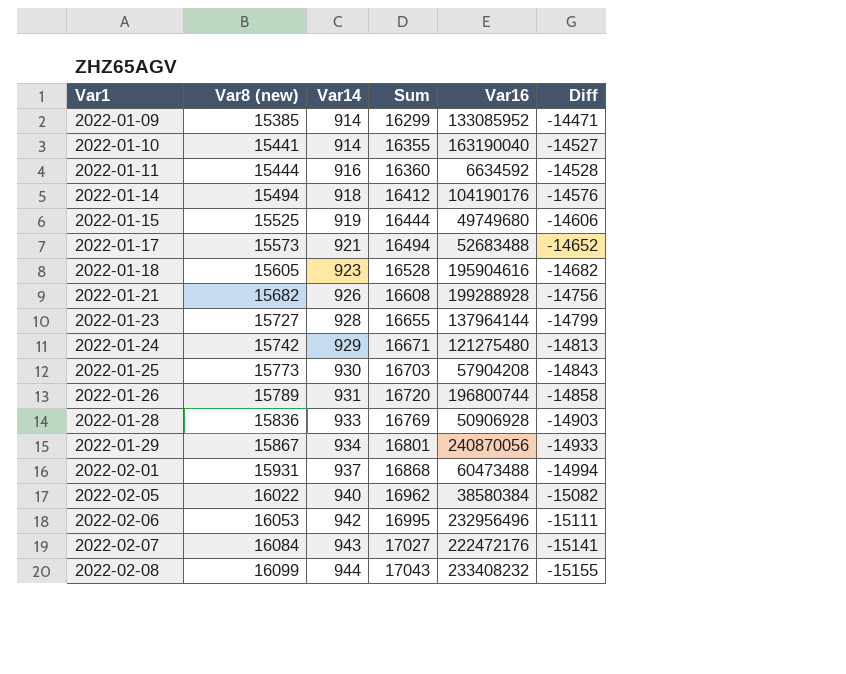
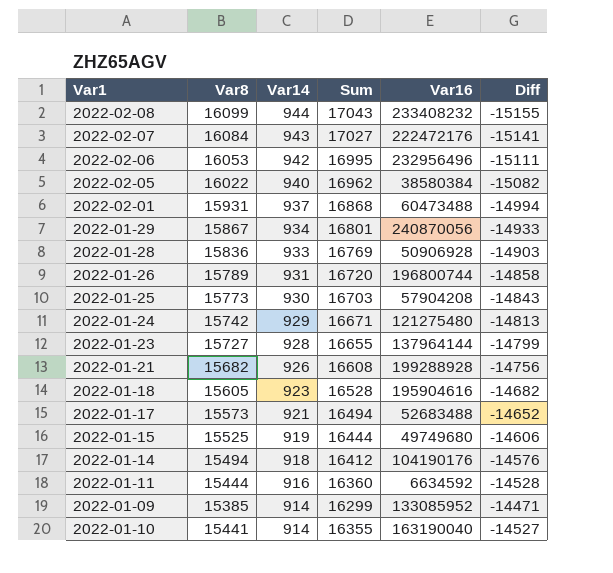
row order: Var1 ascending -> Var14 descending
column name: Var8 (new) -> Var8

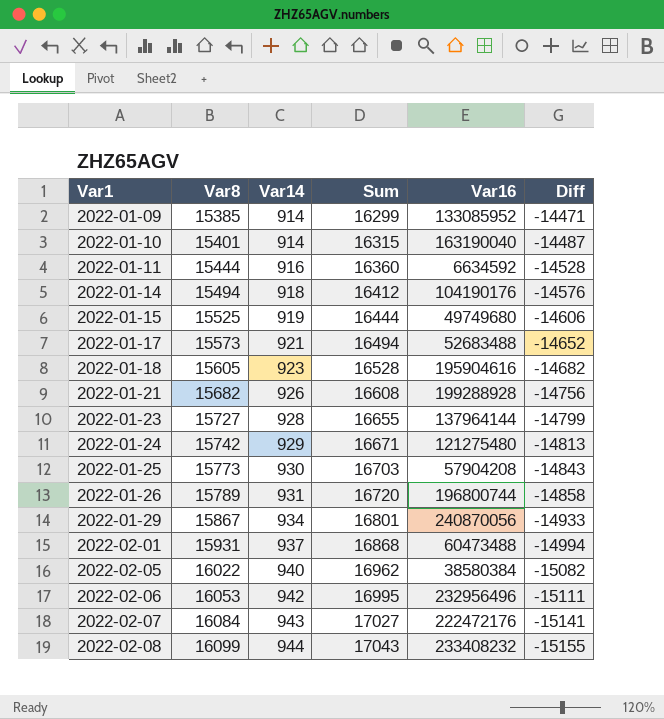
row order: Var14 descending -> Var1 ascending
row 2022-01-28: 15836 | 933 | 16769 | 50906928 | -14903 -> none
2022-01-10 | Var8: 15441 -> 15401
2022-01-10 | Sum: 16355 -> 16315
2022-01-10 | Diff: -14527 -> -14487

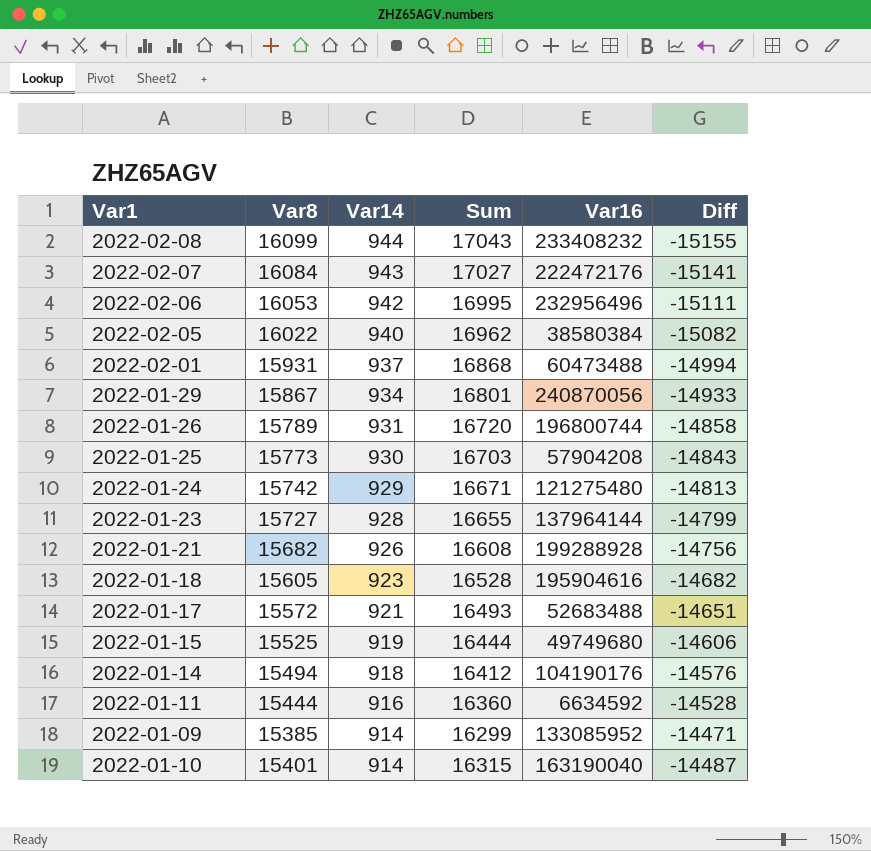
row order: Var1 ascending -> Var14 descending
2022-01-17 | Var8: 15573 -> 15572
2022-01-17 | Sum: 16494 -> 16493
2022-01-17 | Diff: -14652 -> -14651

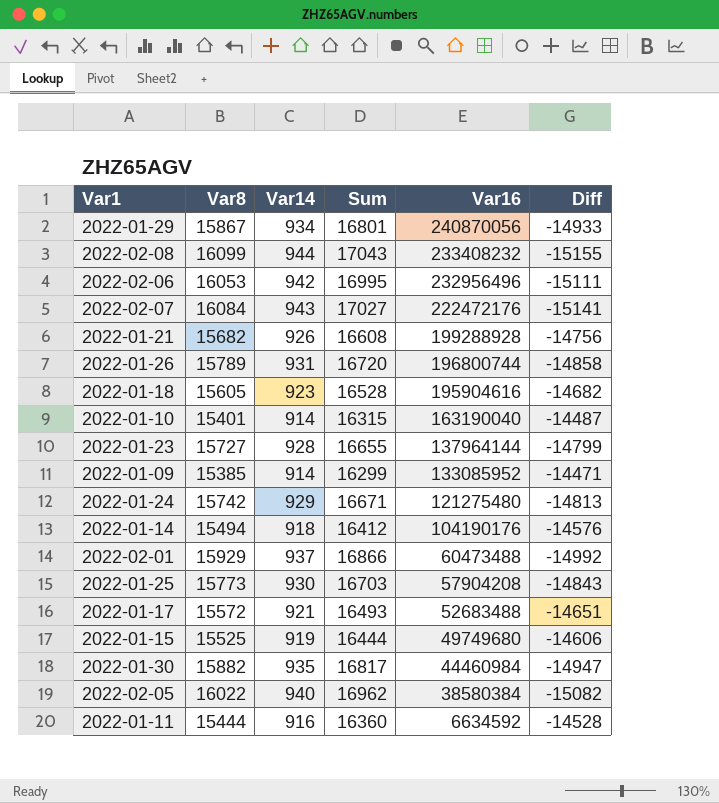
row order: Var14 descending -> Var16 descending
2022-02-01 | Var8: 15931 -> 15929
2022-02-01 | Sum: 16868 -> 16866
2022-02-01 | Diff: -14994 -> -14992
row 2022-01-30: none -> 15882 | 935 | 16817 | 44460984 | -14947

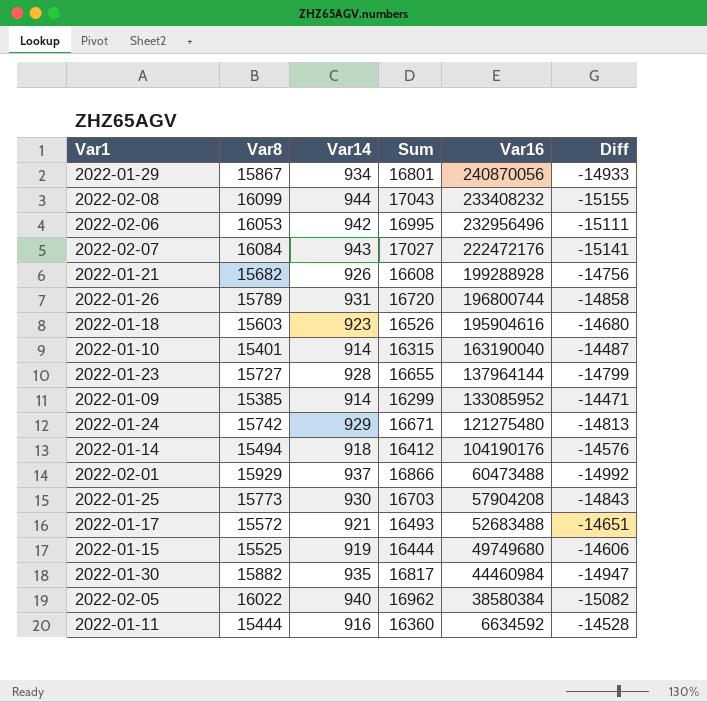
2022-01-18 | Var8: 15605 -> 15603
2022-01-18 | Sum: 16528 -> 16526
2022-01-18 | Diff: -14682 -> -14680

